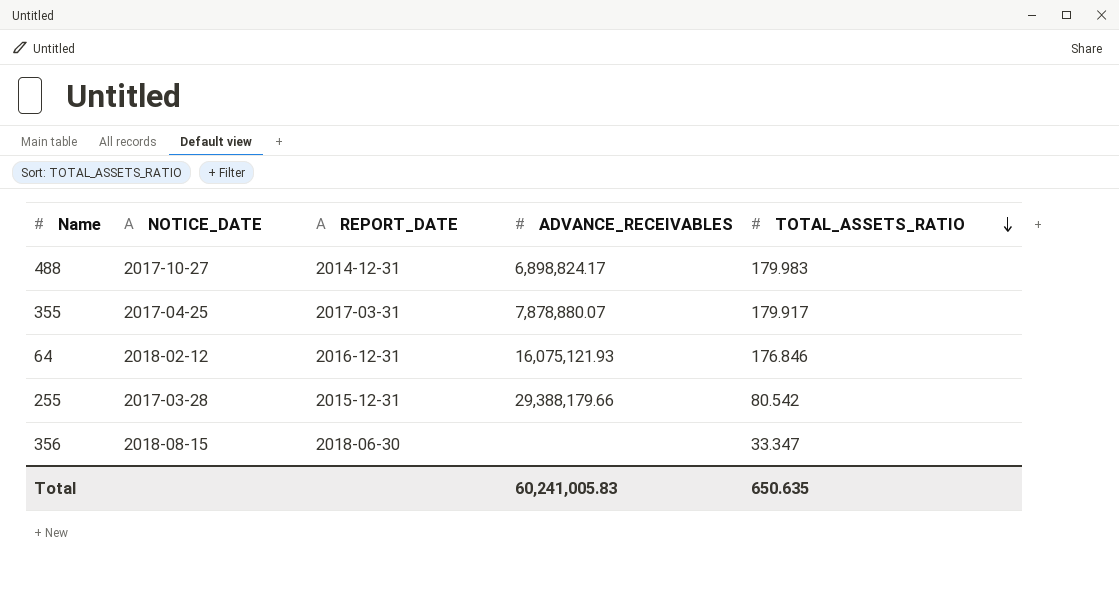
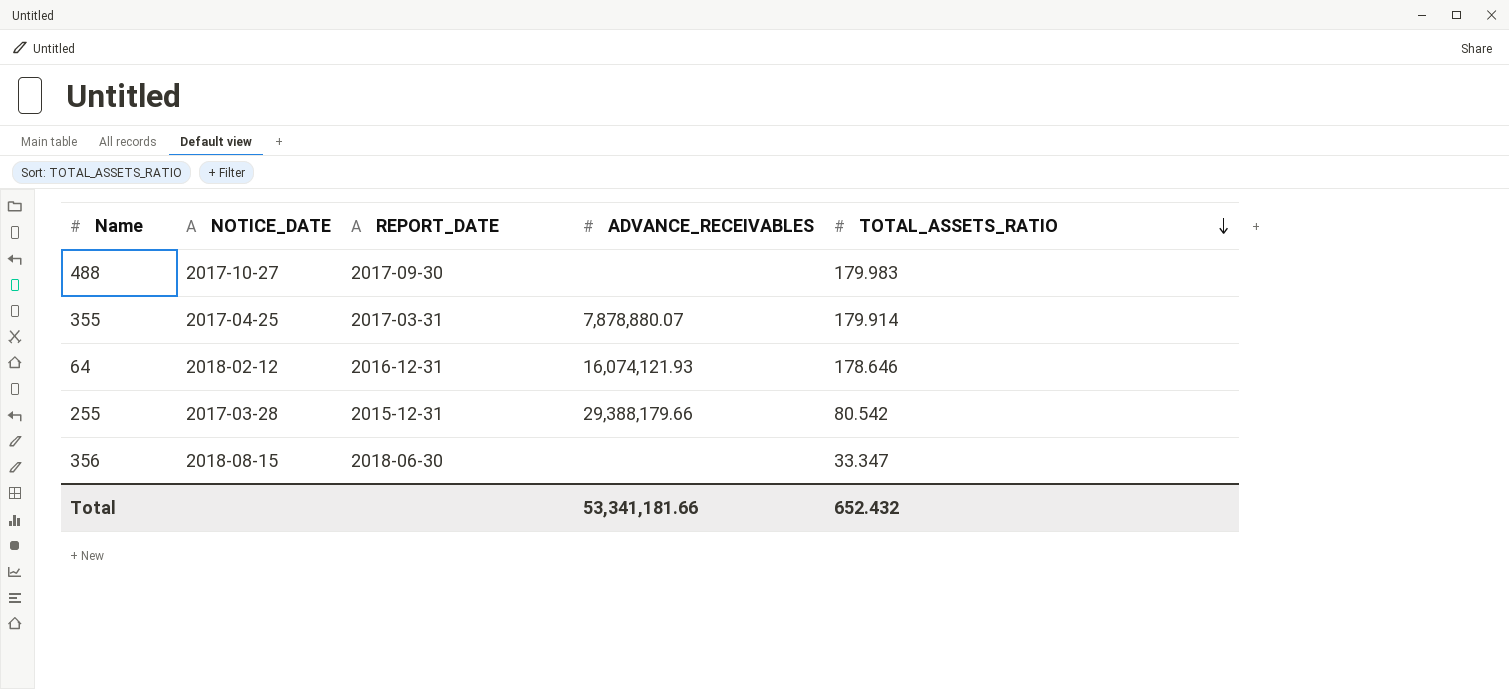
488 | REPORT_DATE: 2014-12-31 -> 2017-09-30
488 | ADVANCE_RECEIVABLES: 6,898,824.17 -> none
355 | TOTAL_ASSETS_RATIO: 179.917 -> 179.914
64 | ADVANCE_RECEIVABLES: 16,075,121.93 -> 16,074,121.93
64 | TOTAL_ASSETS_RATIO: 176.846 -> 178.646
Total | ADVANCE_RECEIVABLES: 60,241,005.83 -> 53,341,181.66
Total | TOTAL_ASSETS_RATIO: 650.635 -> 652.432

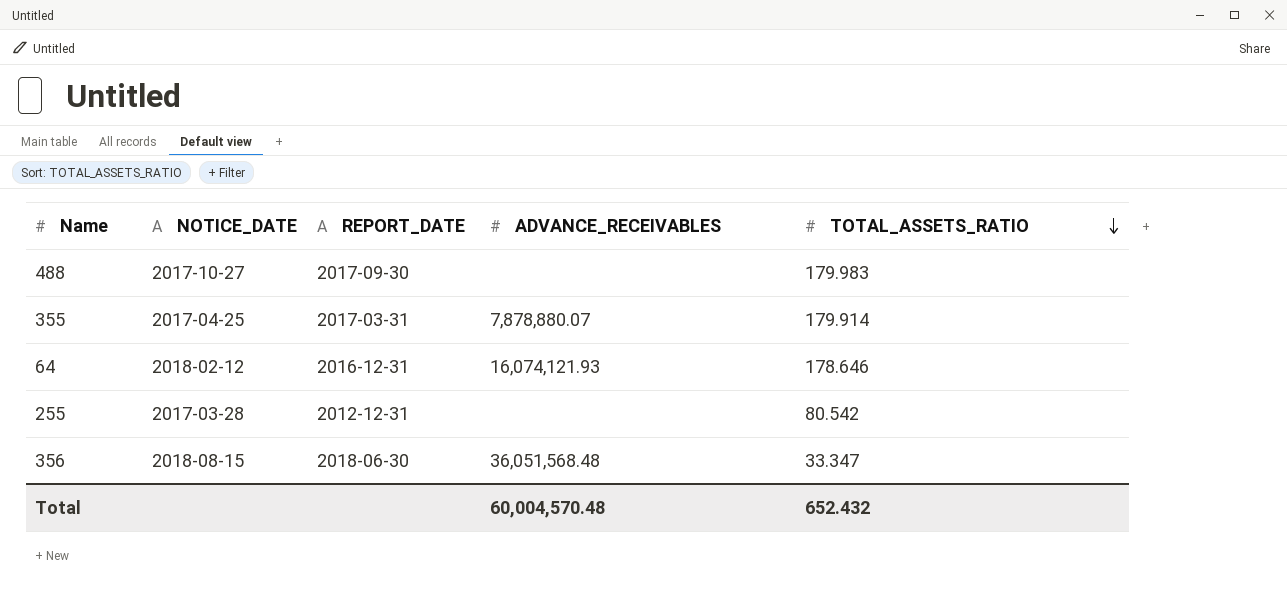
255 | REPORT_DATE: 2015-12-31 -> 2012-12-31
255 | ADVANCE_RECEIVABLES: 29,388,179.66 -> none
356 | ADVANCE_RECEIVABLES: none -> 36,051,568.48
Total | ADVANCE_RECEIVABLES: 53,341,181.66 -> 60,004,570.48

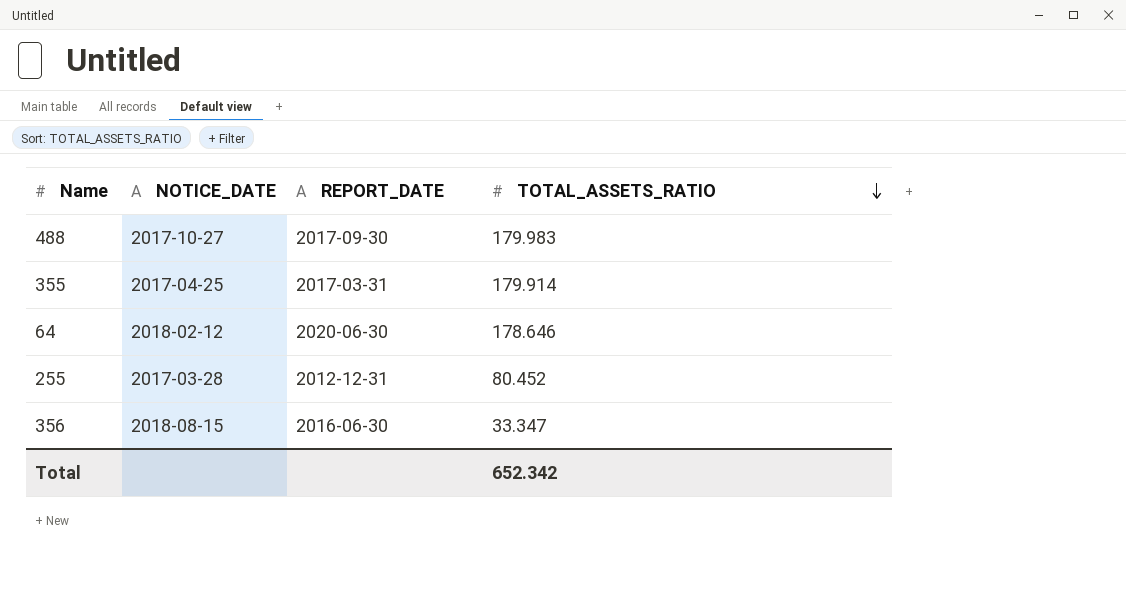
column ADVANCE_RECEIVABLES | position: 4 -> none
64 | REPORT_DATE: 2016-12-31 -> 2020-06-30
255 | TOTAL_ASSETS_RATIO: 80.542 -> 80.452
356 | REPORT_DATE: 2018-06-30 -> 2016-06-30
Total | TOTAL_ASSETS_RATIO: 652.432 -> 652.342

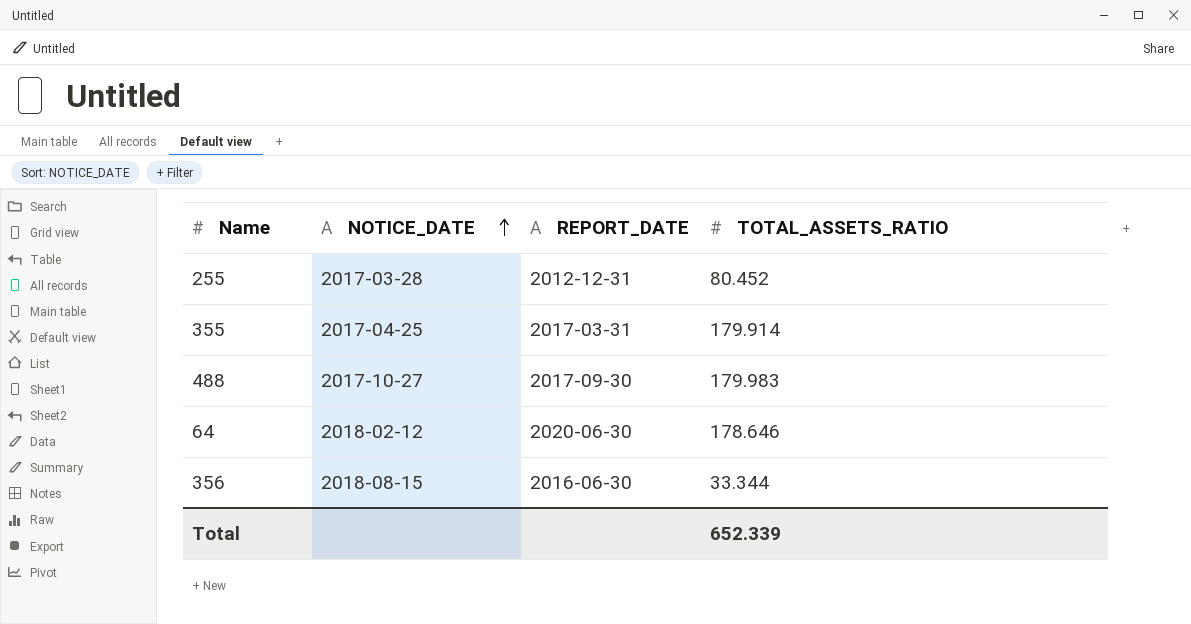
row order: TOTAL_ASSETS_RATIO descending -> NOTICE_DATE ascending
356 | TOTAL_ASSETS_RATIO: 33.347 -> 33.344
Total | TOTAL_ASSETS_RATIO: 652.342 -> 652.339

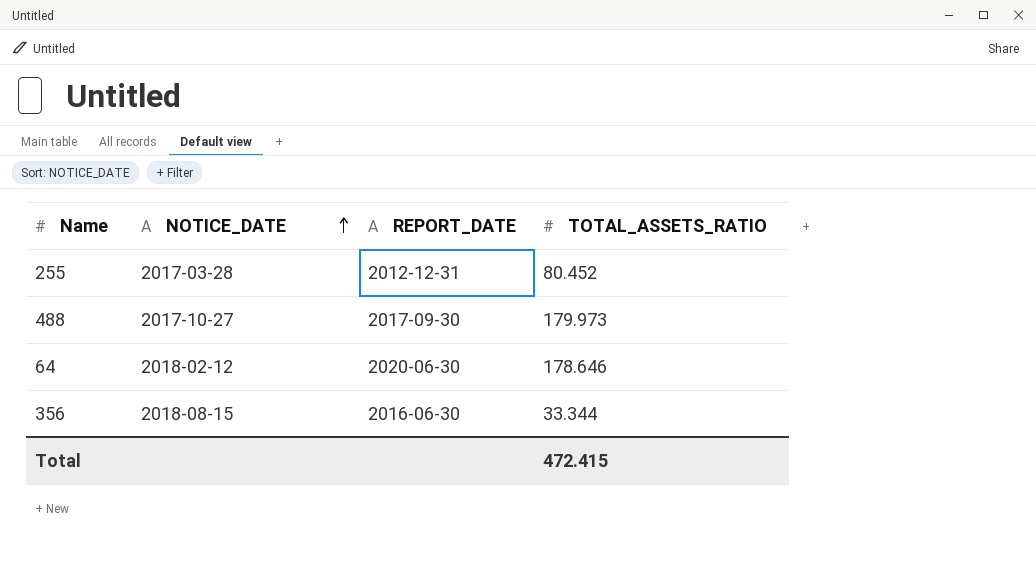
row 355: 2017-04-25 | 2017-03-31 | 179.914 -> none
488 | TOTAL_ASSETS_RATIO: 179.983 -> 179.973
Total | TOTAL_ASSETS_RATIO: 652.339 -> 472.415

